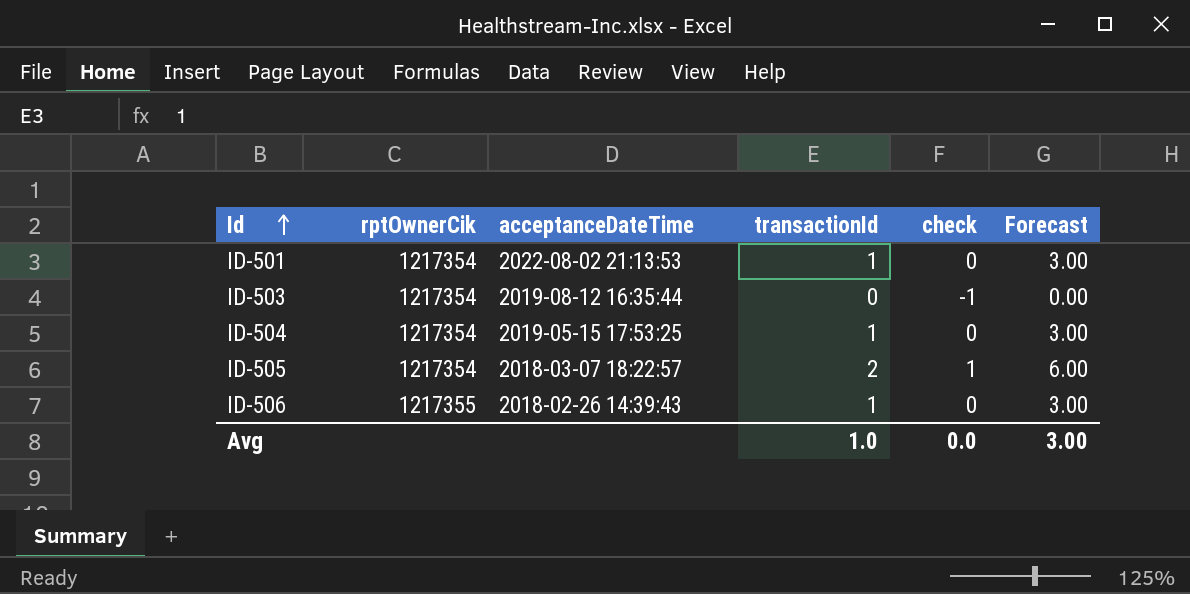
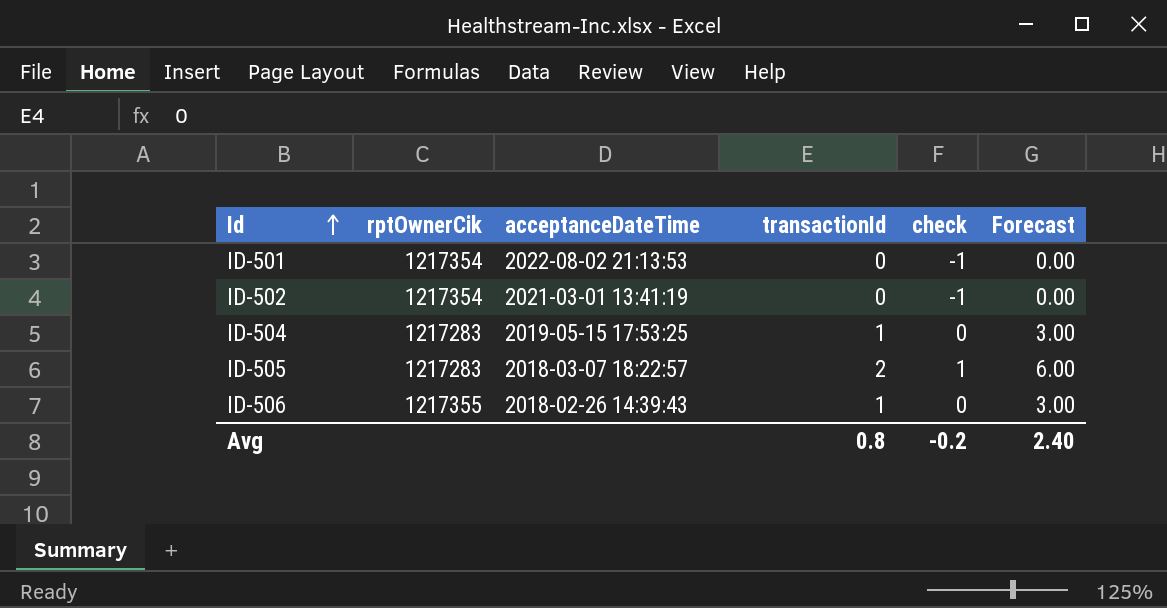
row ID-503: 1217354 | 2019-08-12 16:35:44 | 0 | -1 | 0.00 -> none
ID-501 | transactionId: 1 -> 0
ID-501 | check: 0 -> -1
ID-501 | Forecast: 3.00 -> 0.00
row ID-502: none -> 1217354 | 2021-03-01 13:41:19 | 0 | -1 | 0.00
ID-504 | rptOwnerCik: 1217354 -> 1217283
ID-505 | rptOwnerCik: 1217354 -> 1217283
Avg | transactionId: 1.0 -> 0.8
Avg | check: 0.0 -> -0.2
Avg | Forecast: 3.00 -> 2.40

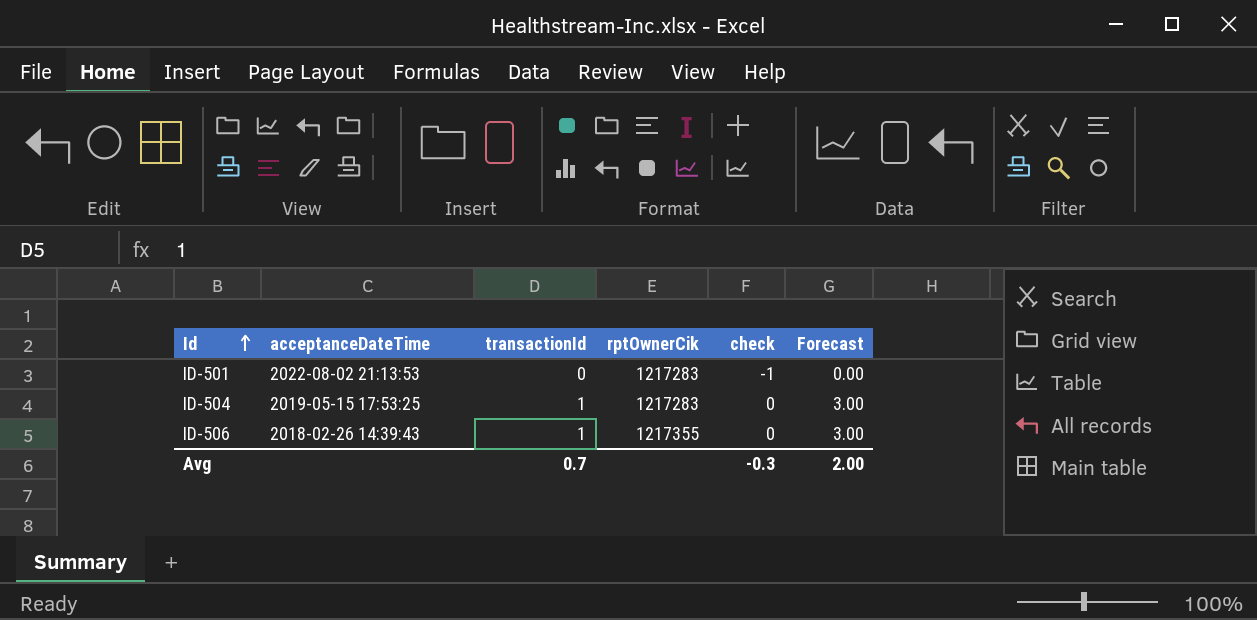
column rptOwnerCik | position: 2 -> 4
row ID-502: 1217354 | 2021-03-01 13:41:19 | 0 | -1 | 0.00 -> none
row ID-505: 1217283 | 2018-03-07 18:22:57 | 2 | 1 | 6.00 -> none
ID-501 | rptOwnerCik: 1217354 -> 1217283
Avg | transactionId: 0.8 -> 0.7
Avg | check: -0.2 -> -0.3
Avg | Forecast: 2.40 -> 2.00

